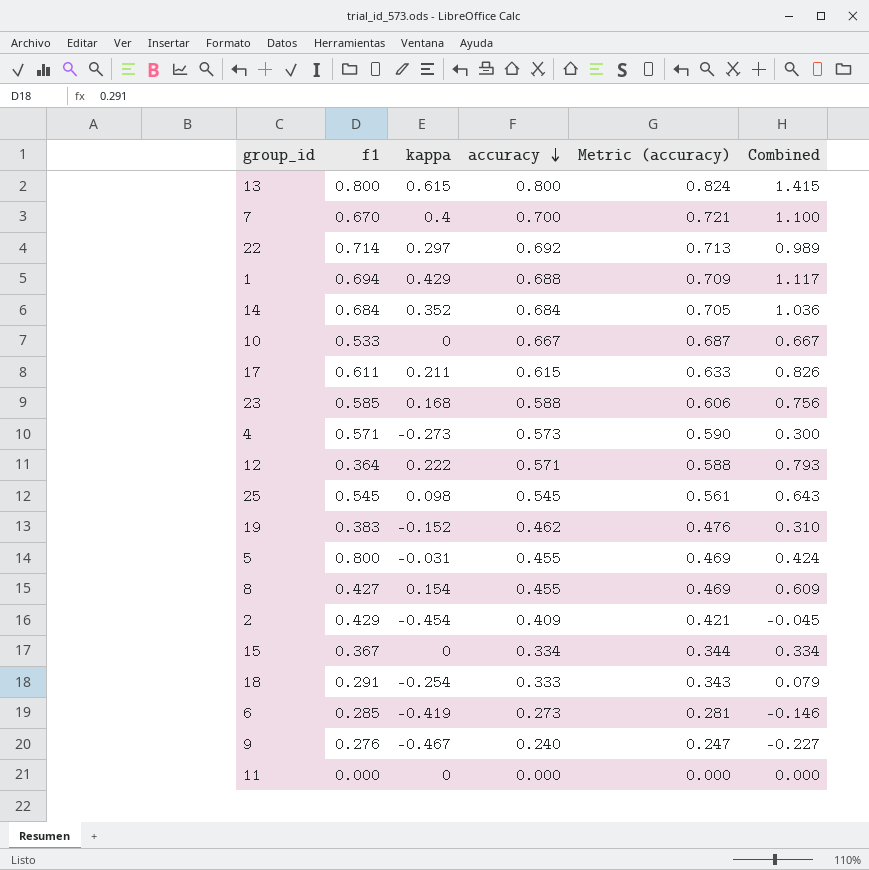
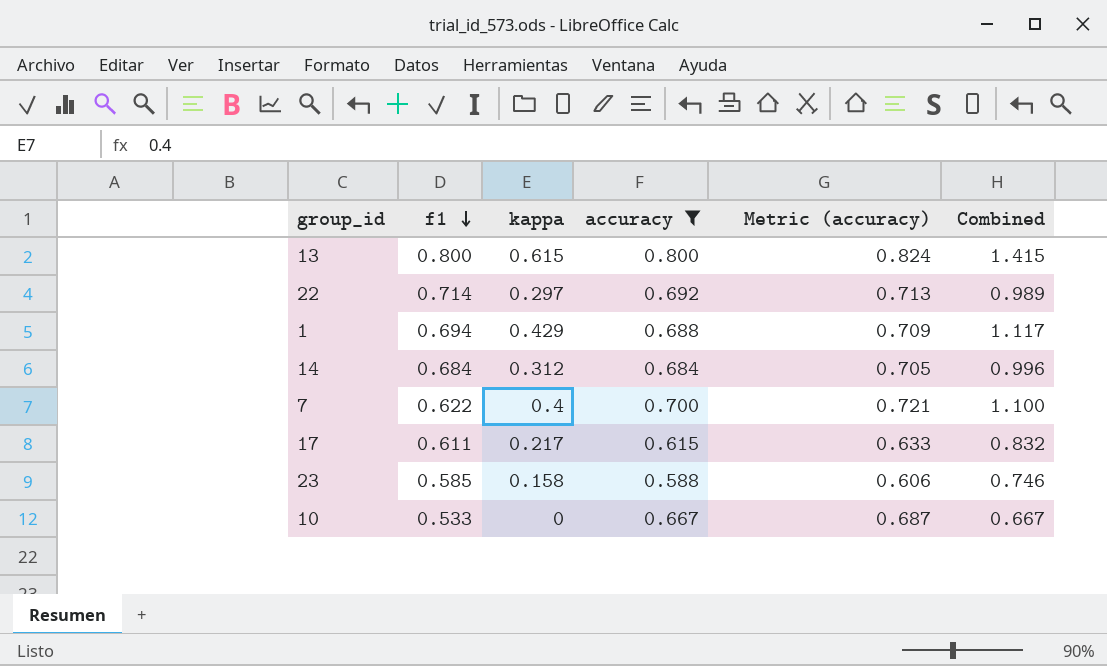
filter: none -> accuracy >= 0.588
row order: accuracy descending -> f1 descending
14 | kappa: 0.352 -> 0.312
14 | Combined: 1.036 -> 0.996
7 | f1: 0.670 -> 0.622
17 | kappa: 0.211 -> 0.217
17 | Combined: 0.826 -> 0.832
23 | kappa: 0.168 -> 0.158
23 | Combined: 0.756 -> 0.746

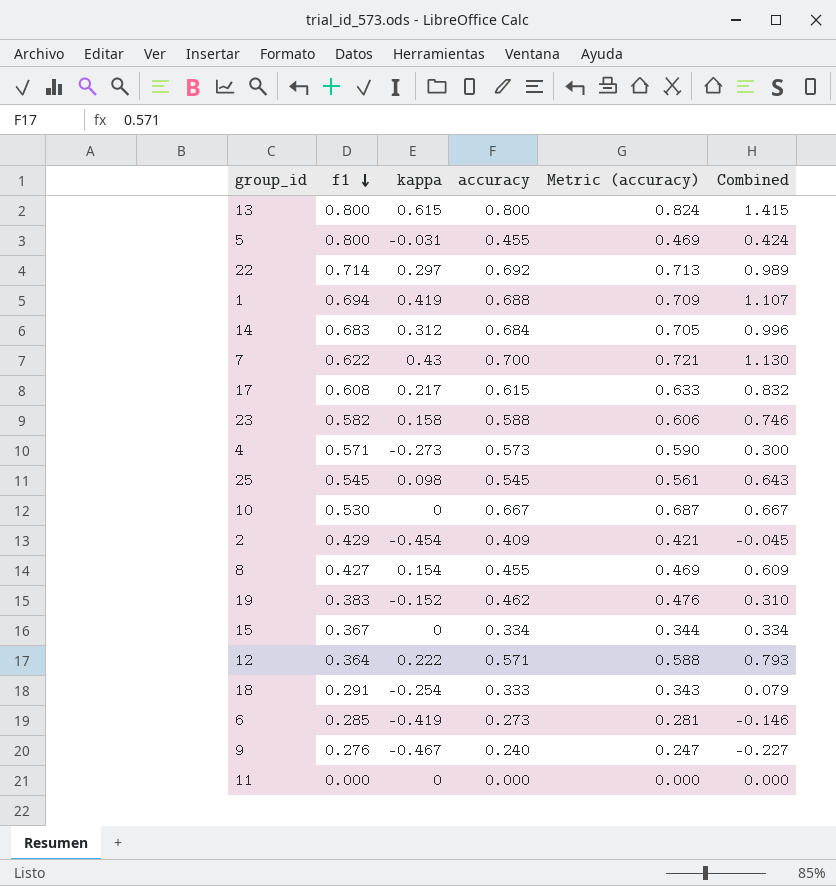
filter: accuracy >= 0.588 -> none
1 | kappa: 0.429 -> 0.419
1 | Combined: 1.117 -> 1.107
14 | f1: 0.684 -> 0.683
7 | kappa: 0.4 -> 0.43
7 | Combined: 1.100 -> 1.130
17 | f1: 0.611 -> 0.608
23 | f1: 0.585 -> 0.582
10 | f1: 0.533 -> 0.530

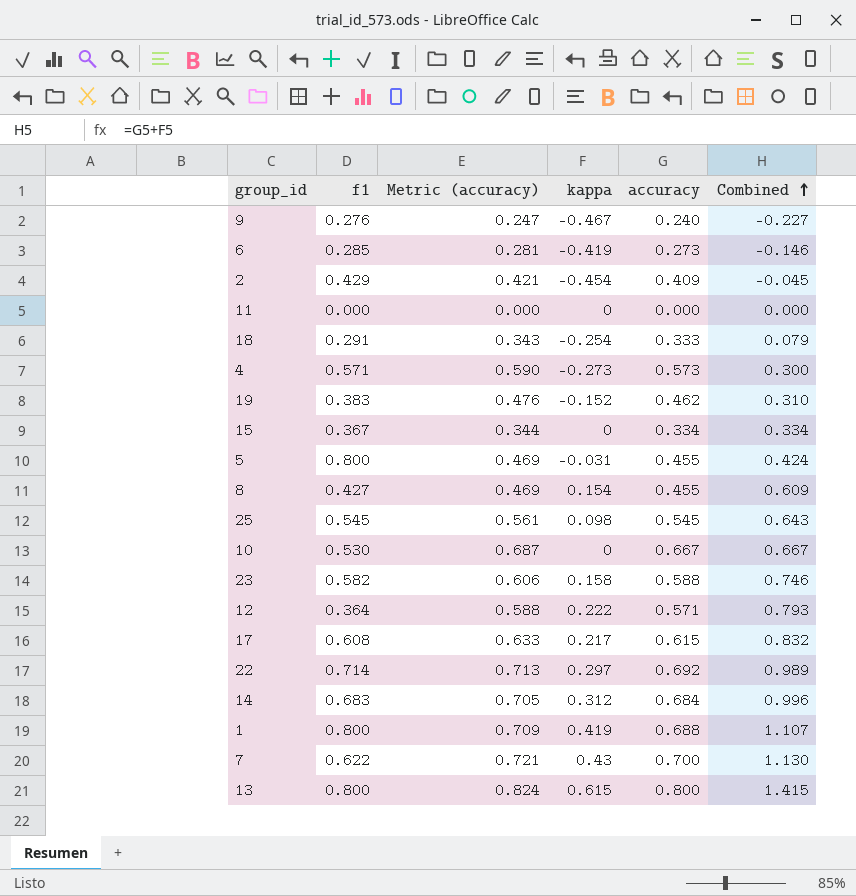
row order: f1 descending -> Combined ascending
column Metric (accuracy) | position: 5 -> 3
1 | f1: 0.694 -> 0.800

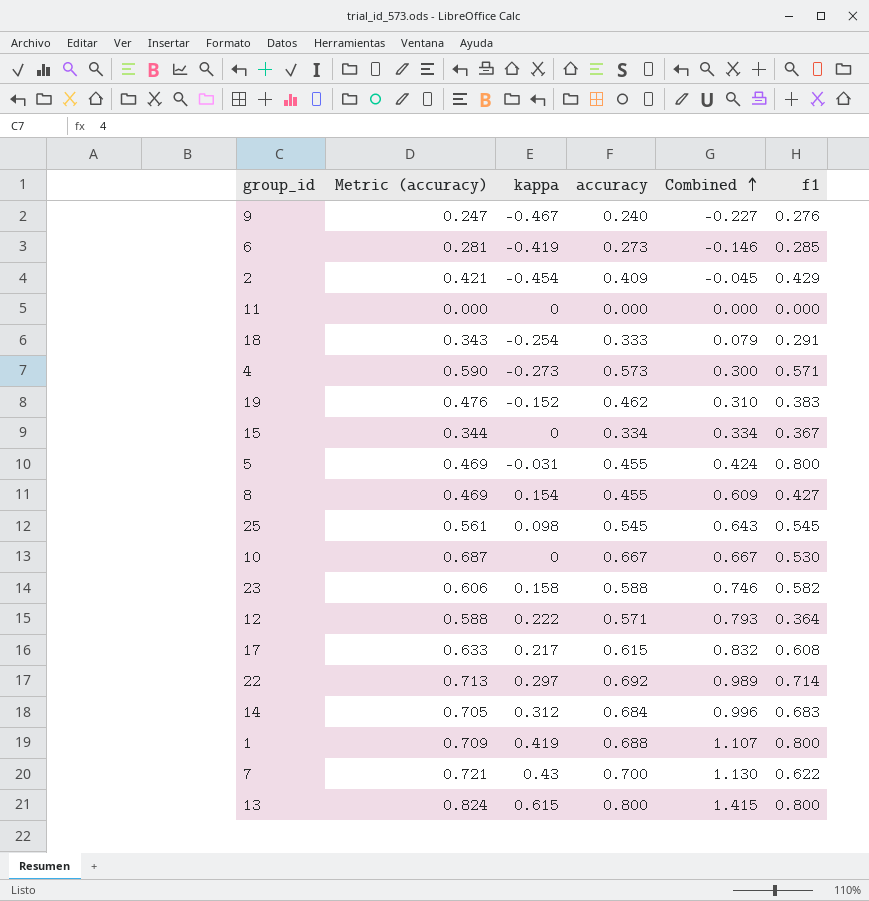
column f1 | position: 2 -> 6

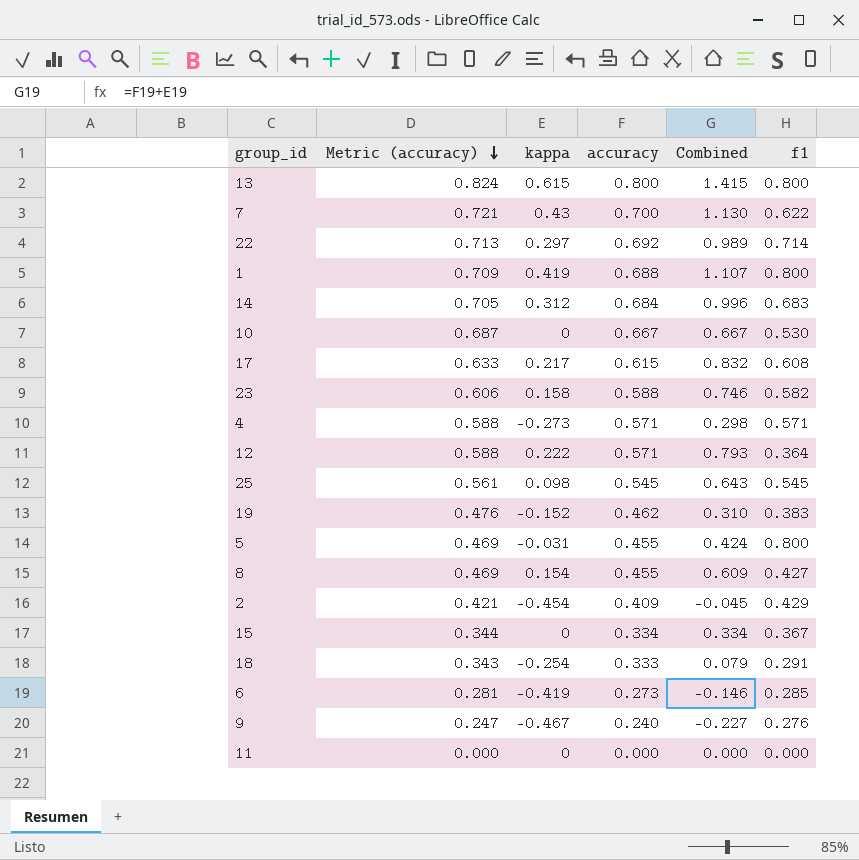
row order: Combined ascending -> Metric (accuracy) descending
4 | Metric (accuracy): 0.590 -> 0.588
4 | accuracy: 0.573 -> 0.571
4 | Combined: 0.300 -> 0.298

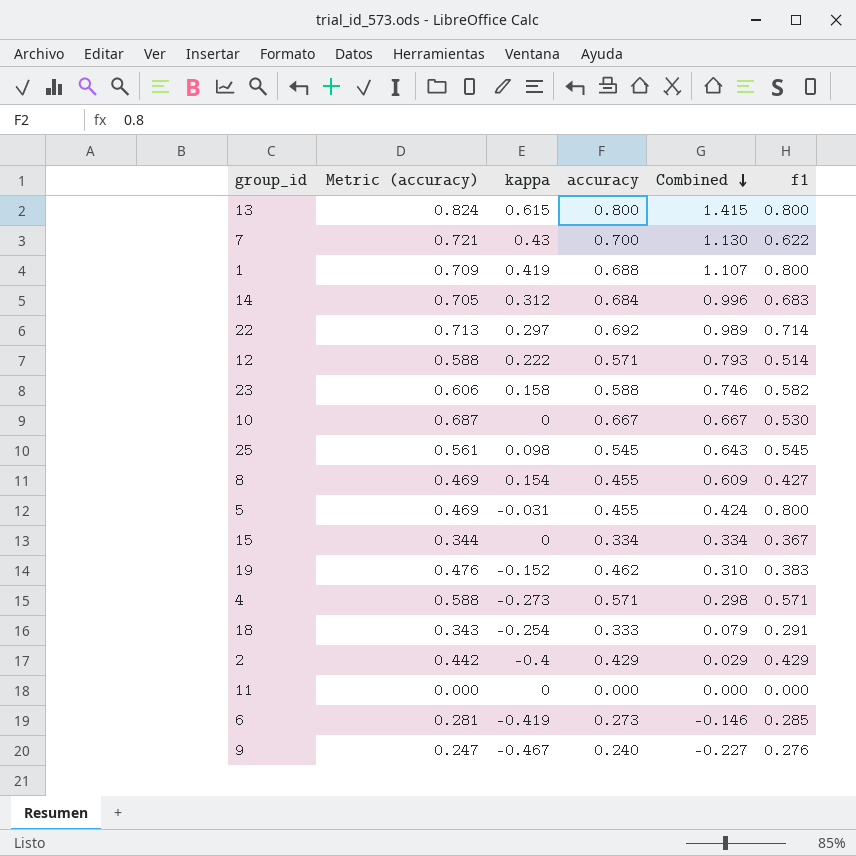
row order: Metric (accuracy) descending -> Combined descending
row 17: 0.633 | 0.217 | 0.615 | 0.832 | 0.608 -> none
12 | f1: 0.364 -> 0.514
2 | Metric (accuracy): 0.421 -> 0.442
2 | kappa: -0.454 -> -0.4
2 | accuracy: 0.409 -> 0.429
2 | Combined: -0.045 -> 0.029

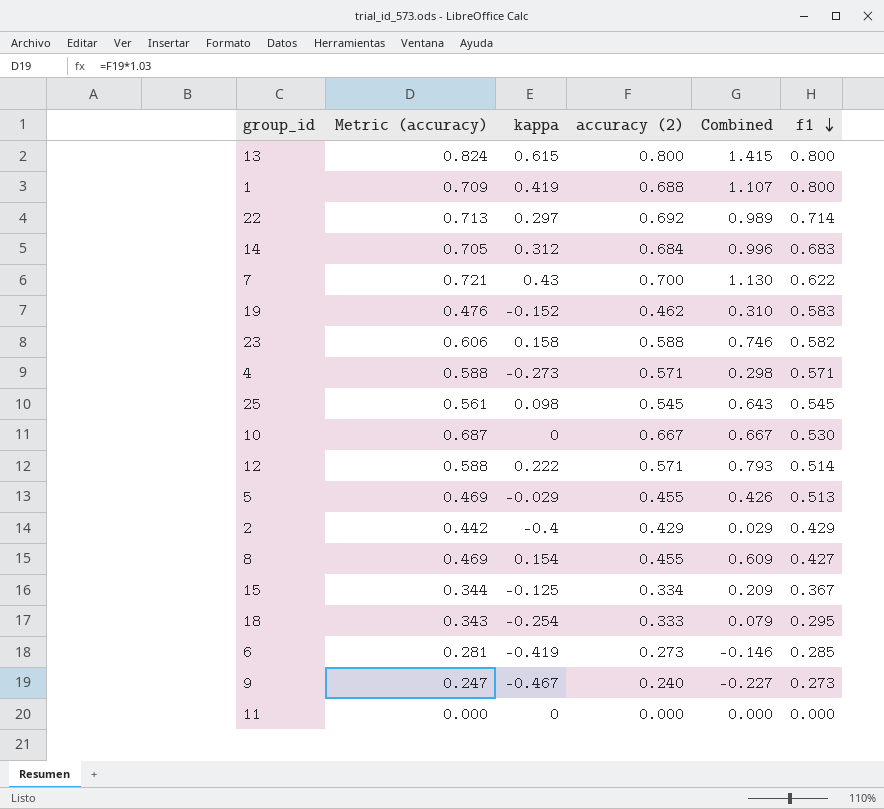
row order: Combined descending -> f1 descending
column name: accuracy -> accuracy (2)
19 | f1: 0.383 -> 0.583
5 | kappa: -0.031 -> -0.029
5 | Combined: 0.424 -> 0.426
5 | f1: 0.800 -> 0.513
15 | kappa: 0 -> -0.125
15 | Combined: 0.334 -> 0.209
18 | f1: 0.291 -> 0.295
9 | f1: 0.276 -> 0.273

